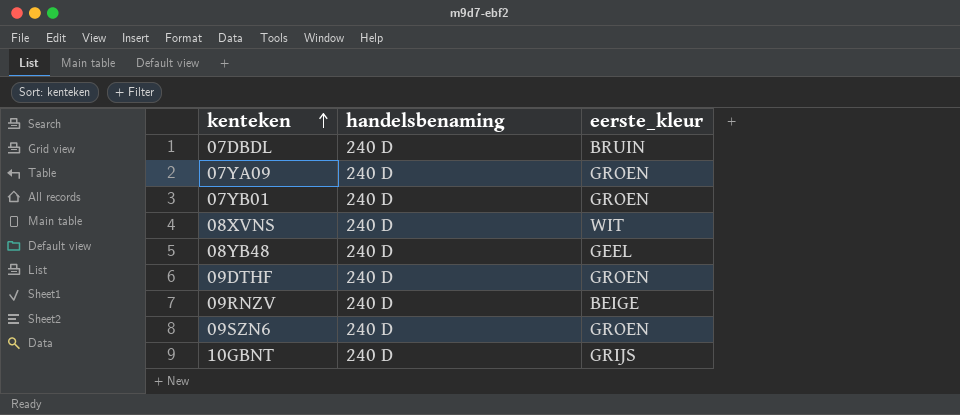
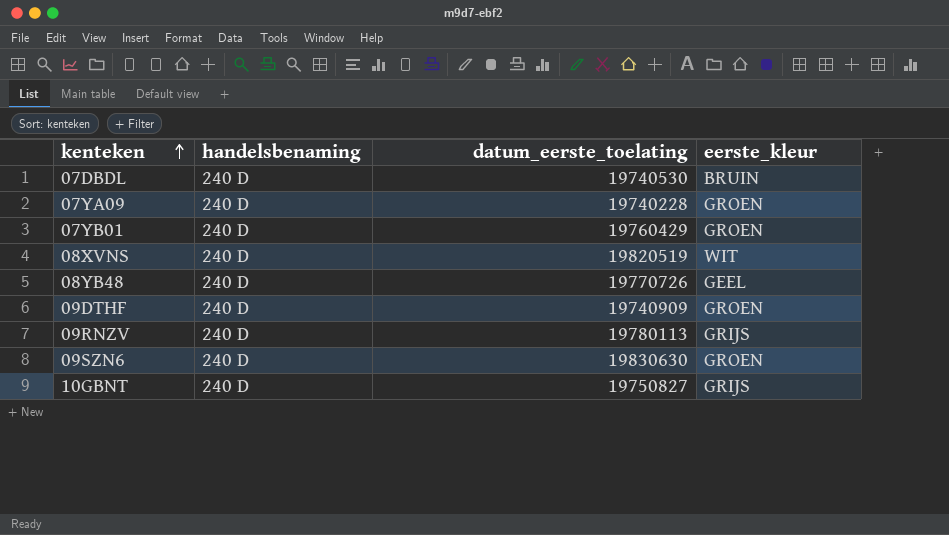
column datum_eerste_toelating | position: none -> 3
09RNZV | eerste_kleur: BEIGE -> GRIJS

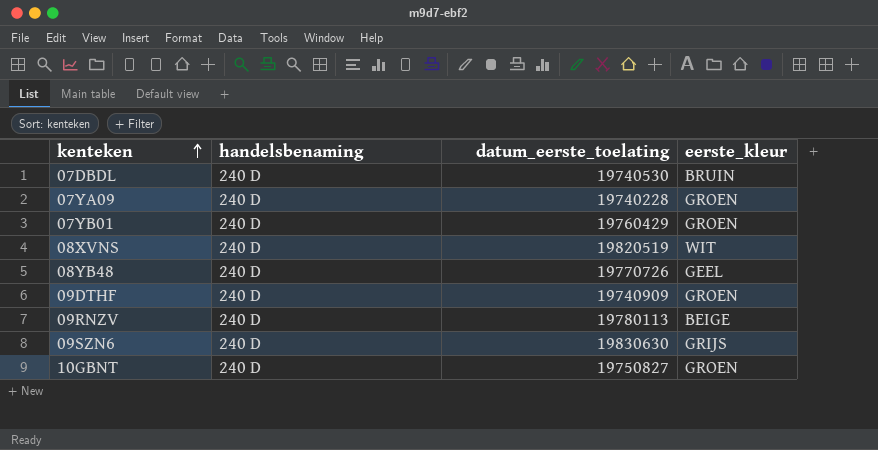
09RNZV | eerste_kleur: GRIJS -> BEIGE
09SZN6 | eerste_kleur: GROEN -> GRIJS
10GBNT | eerste_kleur: GRIJS -> GROEN

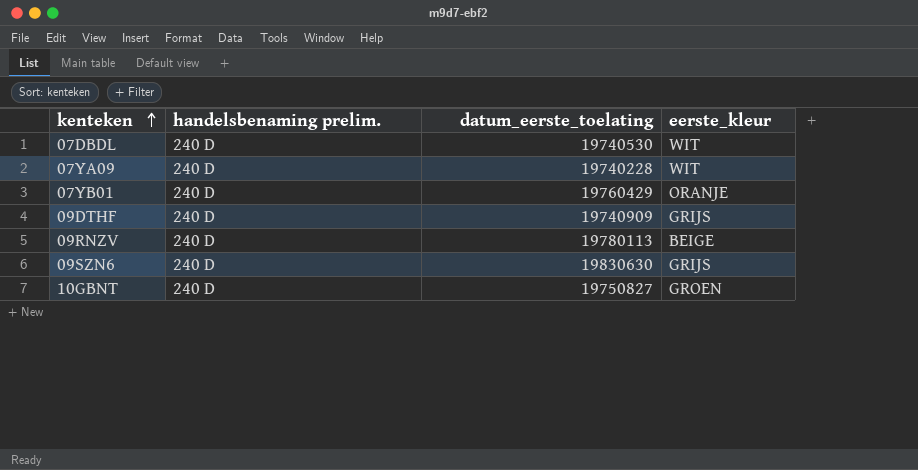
column name: handelsbenaming -> handelsbenaming prelim.
row 08XVNS: 240 D | 19820519 | WIT -> none
row 08YB48: 240 D | 19770726 | GEEL -> none
07DBDL | eerste_kleur: BRUIN -> WIT
07YA09 | eerste_kleur: GROEN -> WIT
07YB01 | eerste_kleur: GROEN -> ORANJE
09DTHF | eerste_kleur: GROEN -> GRIJS

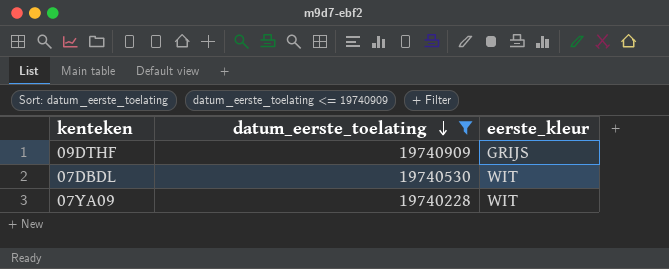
filter: none -> datum_eerste_toelating <= 19740909
row order: kenteken ascending -> datum_eerste_toelating descending
column handelsbenaming prelim. | position: 2 -> none

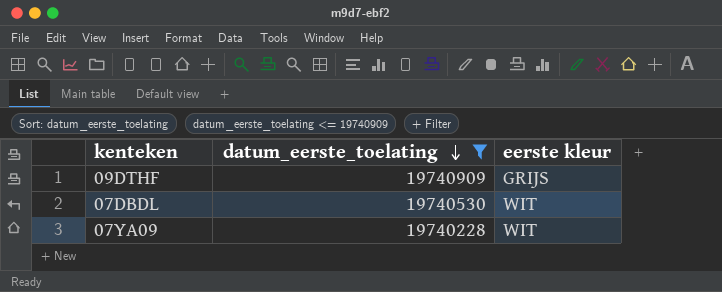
column name: eerste_kleur -> eerste kleur

